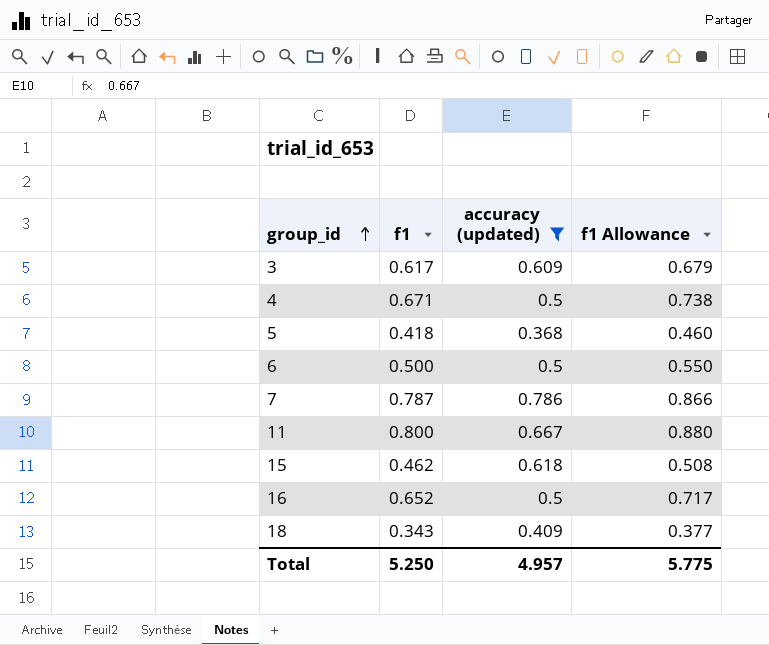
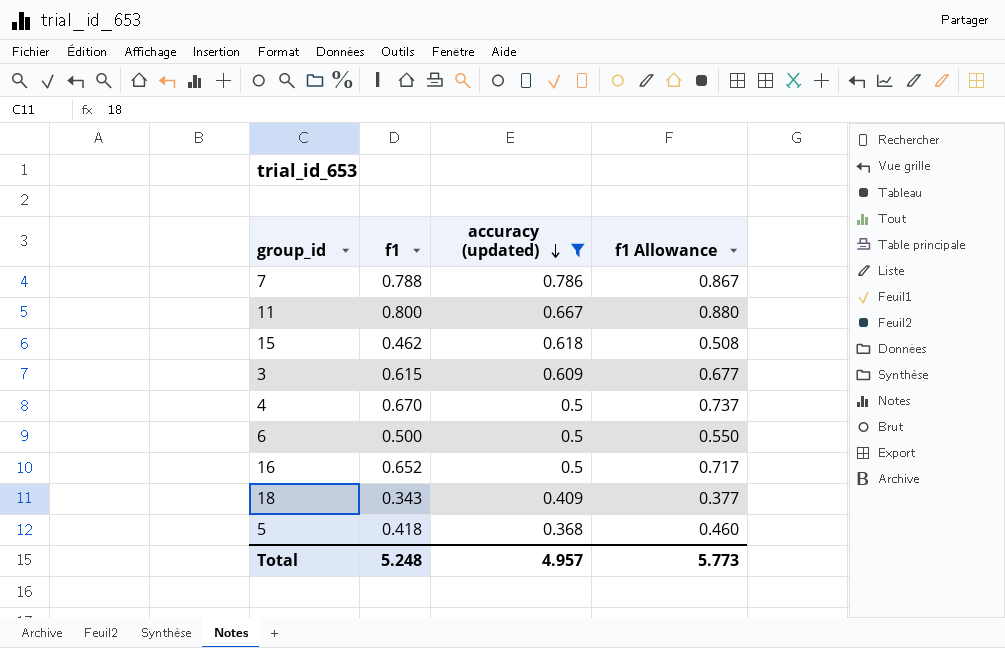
row order: group_id ascending -> accuracy (updated) descending
7 | f1: 0.787 -> 0.788
7 | f1 Allowance: 0.866 -> 0.867
3 | f1: 0.617 -> 0.615
3 | f1 Allowance: 0.679 -> 0.677
4 | f1: 0.671 -> 0.670
4 | f1 Allowance: 0.738 -> 0.737
Total | f1: 5.250 -> 5.248
Total | f1 Allowance: 5.775 -> 5.773

